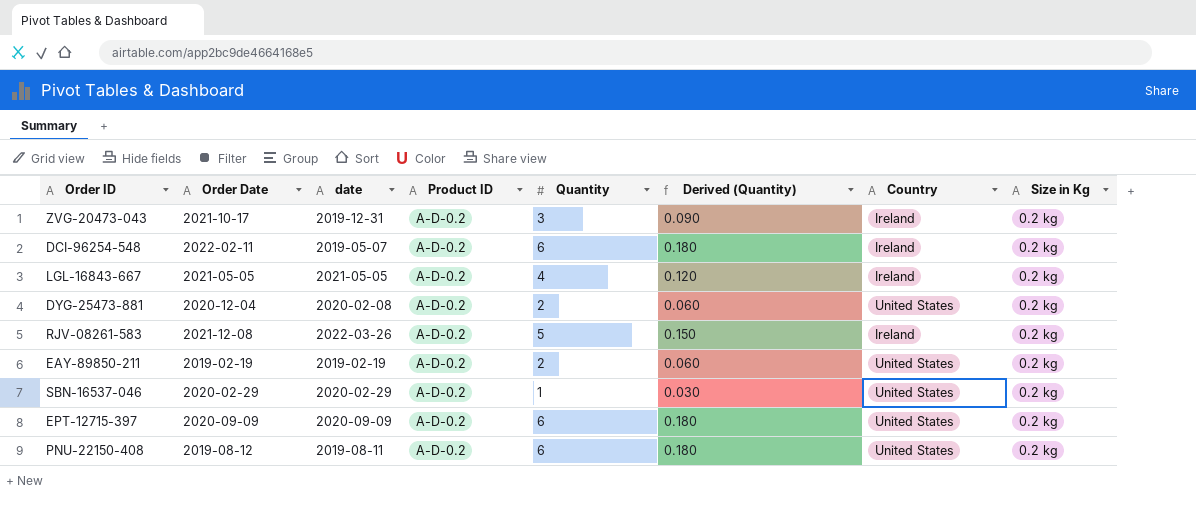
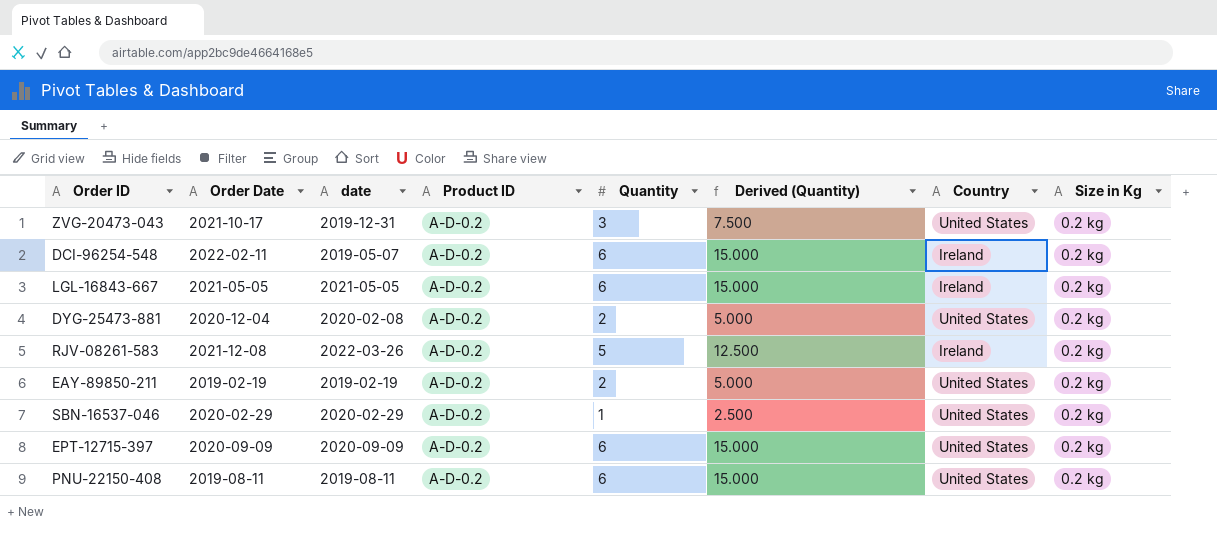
column Derived (Quantity) | formula: [Quantity] * 0.03 -> [Quantity] * 2.5
ZVG-20473-043 | Country: Ireland -> United States
LGL-16843-667 | Quantity: 4 -> 6
PNU-22150-408 | Order Date: 2019-08-12 -> 2019-08-11

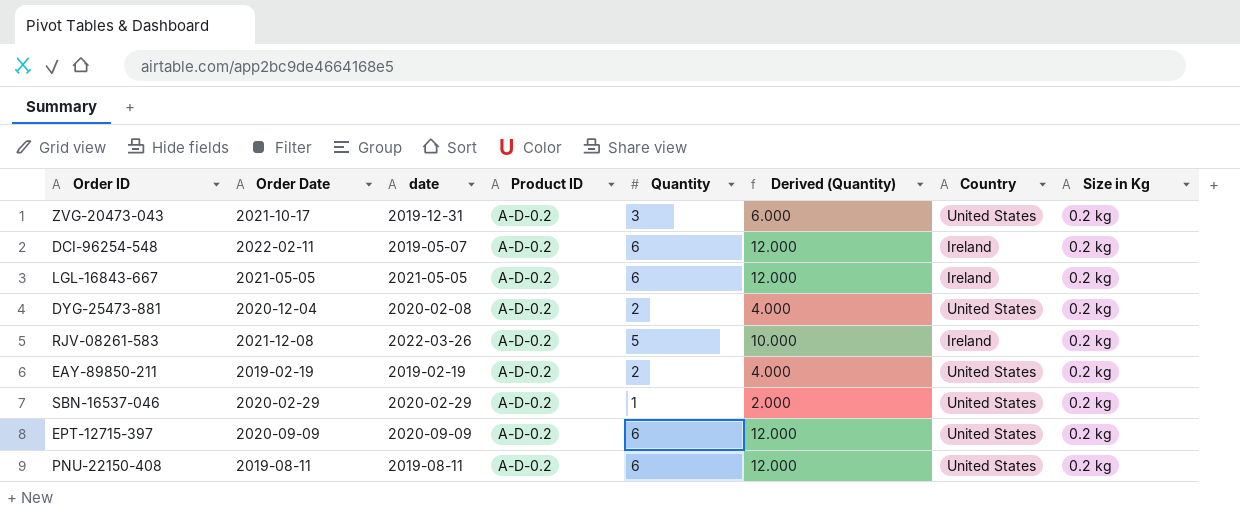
column Derived (Quantity) | formula: [Quantity] * 2.5 -> [Quantity] * 2

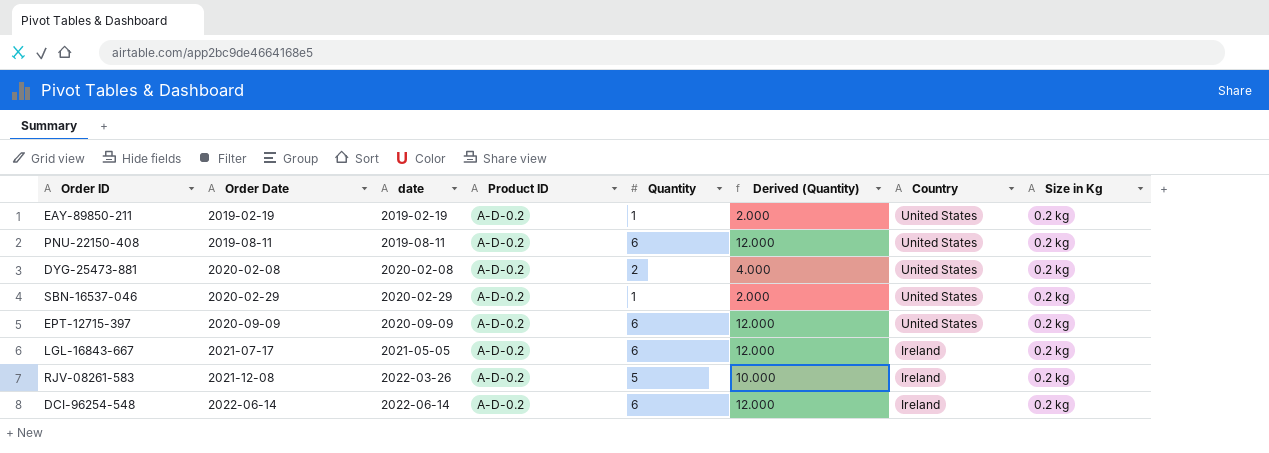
row order: none -> Order Date ascending
row ZVG-20473-043: 2021-10-17 | 2019-12-31 | A-D-0.2 | 3 | 6.000 | United States | 0.2 kg -> none
EAY-89850-211 | Quantity: 2 -> 1
EAY-89850-211 | Derived (Quantity): 4.000 -> 2.000
DYG-25473-881 | Order Date: 2020-12-04 -> 2020-02-08
LGL-16843-667 | Order Date: 2021-05-05 -> 2021-07-17
DCI-96254-548 | Order Date: 2022-02-11 -> 2022-06-14
DCI-96254-548 | date: 2019-05-07 -> 2022-06-14

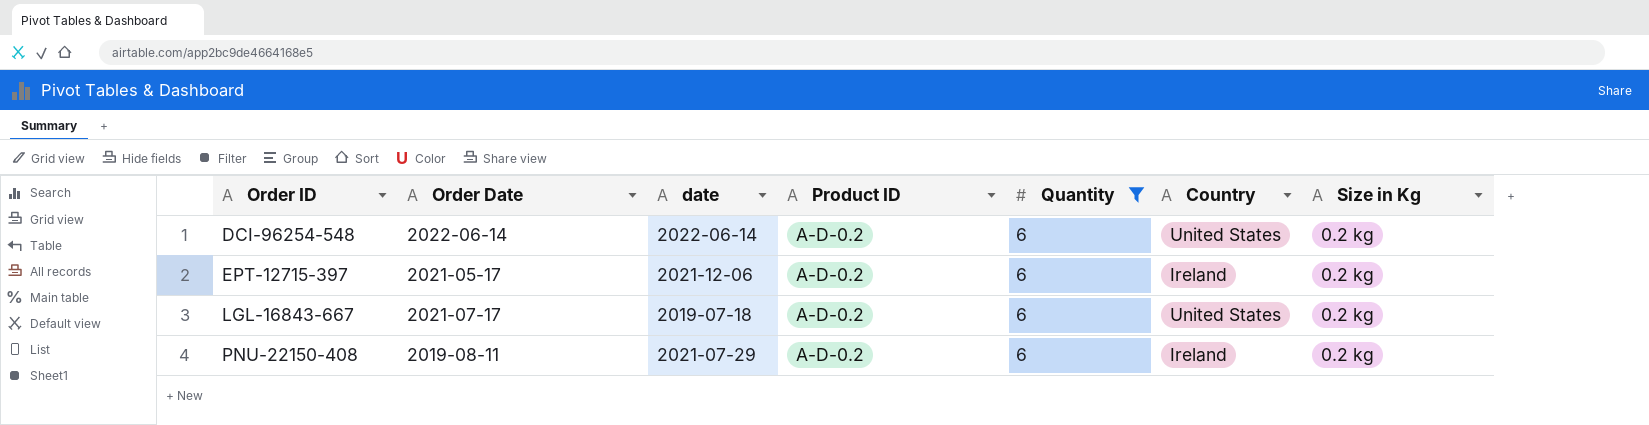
filter: none -> Quantity = 6
row order: Order Date ascending -> Order ID ascending
column Derived (Quantity) | formula: [Quantity] * 2 -> none
DCI-96254-548 | Country: Ireland -> United States
EPT-12715-397 | Order Date: 2020-09-09 -> 2021-05-17
EPT-12715-397 | date: 2020-09-09 -> 2021-12-06
EPT-12715-397 | Country: United States -> Ireland
LGL-16843-667 | date: 2021-05-05 -> 2019-07-18
LGL-16843-667 | Country: Ireland -> United States
PNU-22150-408 | date: 2019-08-11 -> 2021-07-29
PNU-22150-408 | Country: United States -> Ireland

